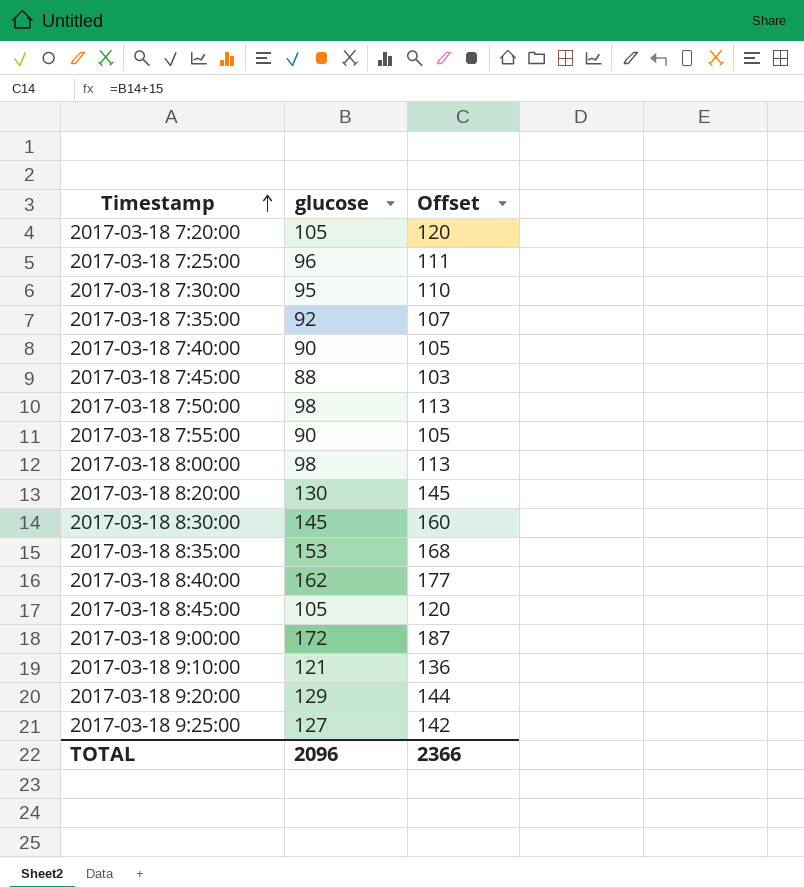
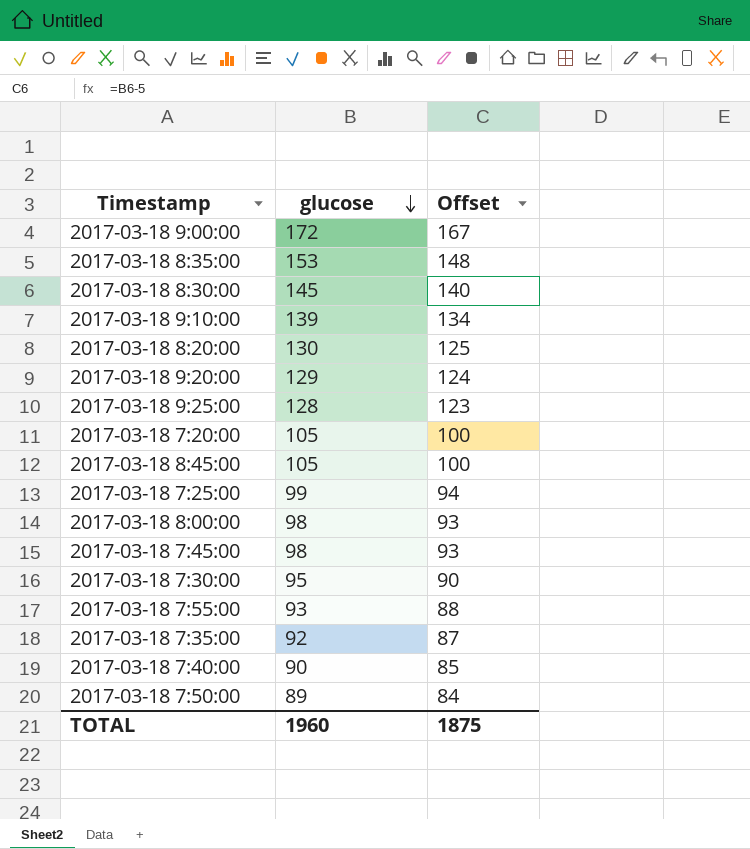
row order: Timestamp ascending -> glucose descending
column Offset | formula: [glucose] + 15 -> [glucose] - 5
row 2017-03-18 8:40:00: 162 | 177 -> none
2017-03-18 9:10:00 | glucose: 121 -> 139
2017-03-18 9:25:00 | glucose: 127 -> 128
2017-03-18 7:25:00 | glucose: 96 -> 99
2017-03-18 7:45:00 | glucose: 88 -> 98
2017-03-18 7:55:00 | glucose: 90 -> 93
2017-03-18 7:50:00 | glucose: 98 -> 89
TOTAL | glucose: 2096 -> 1960
TOTAL | Offset: 2366 -> 1875

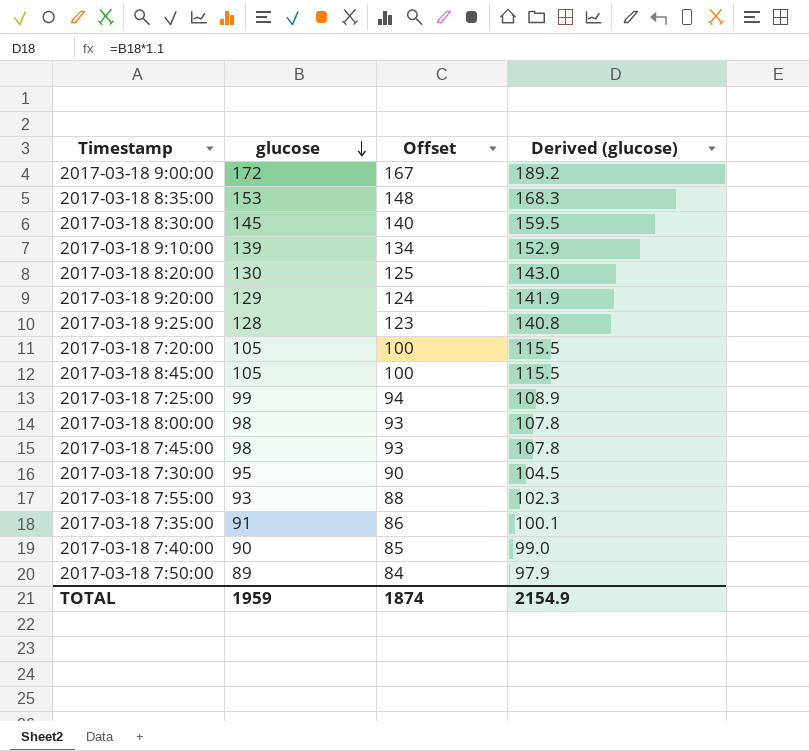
column Derived (glucose) | formula: none -> [glucose] * 1.1
2017-03-18 7:35:00 | glucose: 92 -> 91
2017-03-18 7:35:00 | Offset: 87 -> 86
TOTAL | glucose: 1960 -> 1959
TOTAL | Offset: 1875 -> 1874

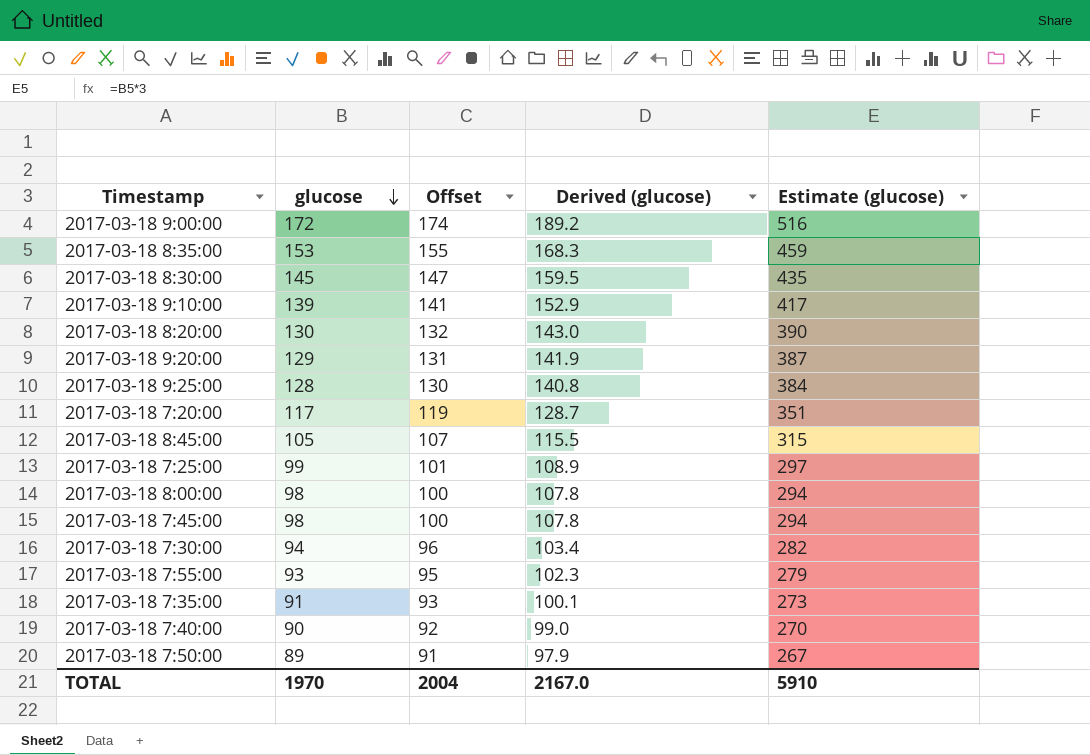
column Offset | formula: [glucose] - 5 -> [glucose] + 2
column Estimate (glucose) | formula: none -> [glucose] * 3
2017-03-18 7:20:00 | glucose: 105 -> 117
2017-03-18 7:20:00 | Derived (glucose): 115.5 -> 128.7
2017-03-18 7:30:00 | glucose: 95 -> 94
2017-03-18 7:30:00 | Derived (glucose): 104.5 -> 103.4
TOTAL | glucose: 1959 -> 1970
TOTAL | Offset: 1874 -> 2004
TOTAL | Derived (glucose): 2154.9 -> 2167.0

